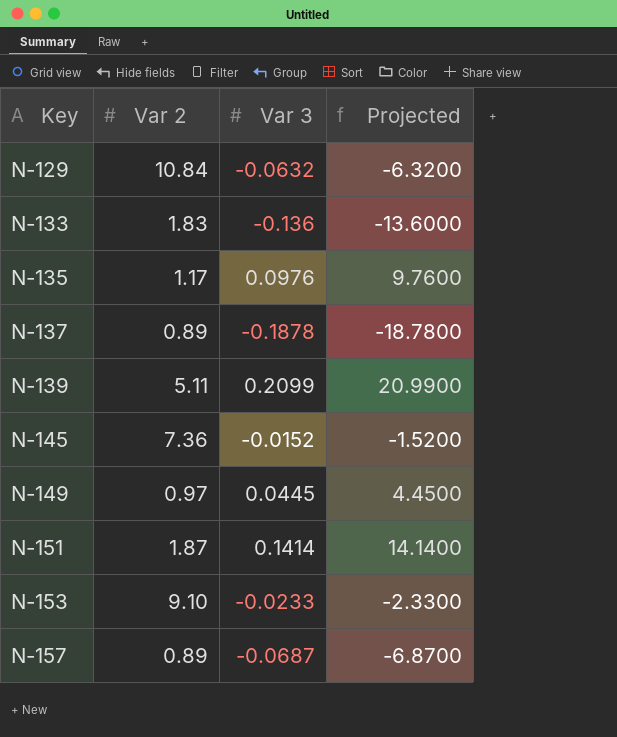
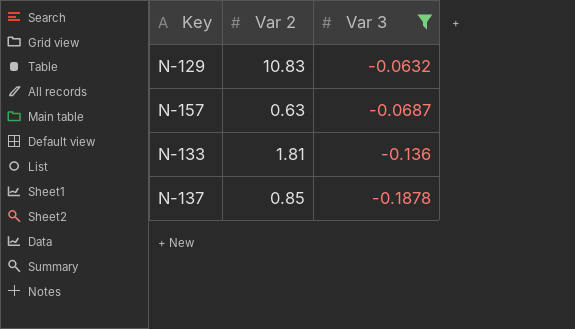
filter: none -> Var 3 <= -0.0632
row order: Key ascending -> Var 3 descending
column Projected | formula: [Var 3] * 100 -> none
N-129 | Var 2: 10.84 -> 10.83
N-157 | Var 2: 0.89 -> 0.63
N-133 | Var 2: 1.83 -> 1.81
N-137 | Var 2: 0.89 -> 0.85

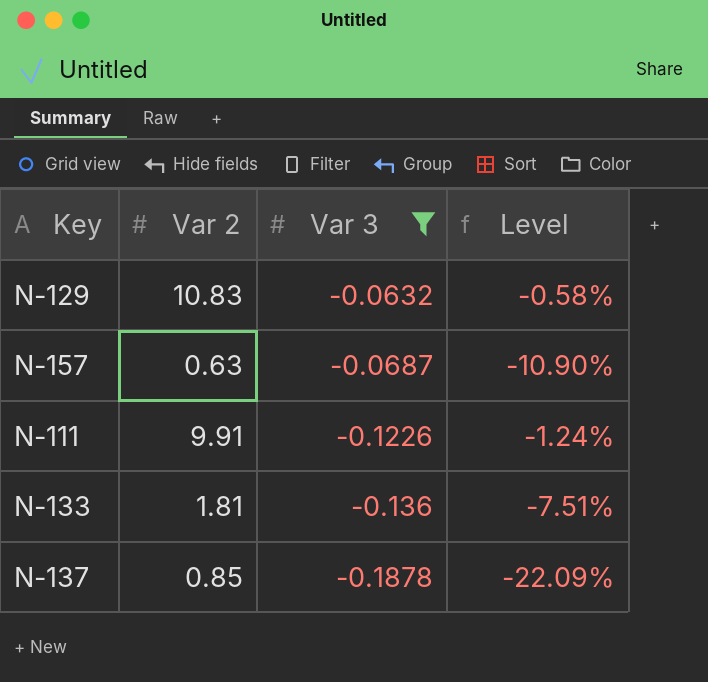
column Level | formula: none -> [Var 3] / [Var 2]
row N-111: none -> 9.91 | -0.1226 | -1.24%

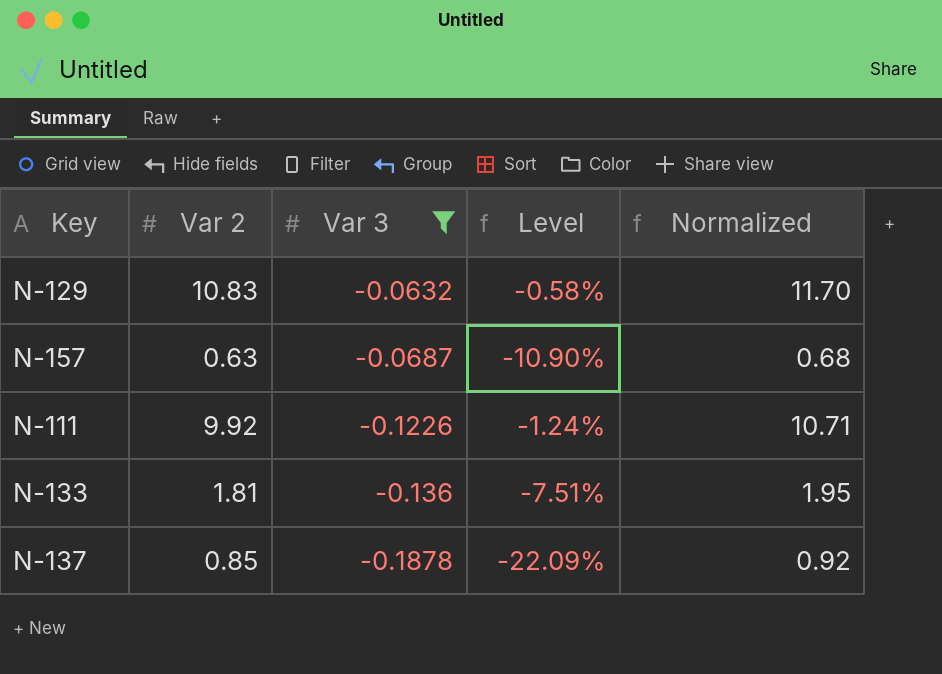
column Normalized | formula: none -> [Var 2] * 1.08
N-111 | Var 2: 9.91 -> 9.92

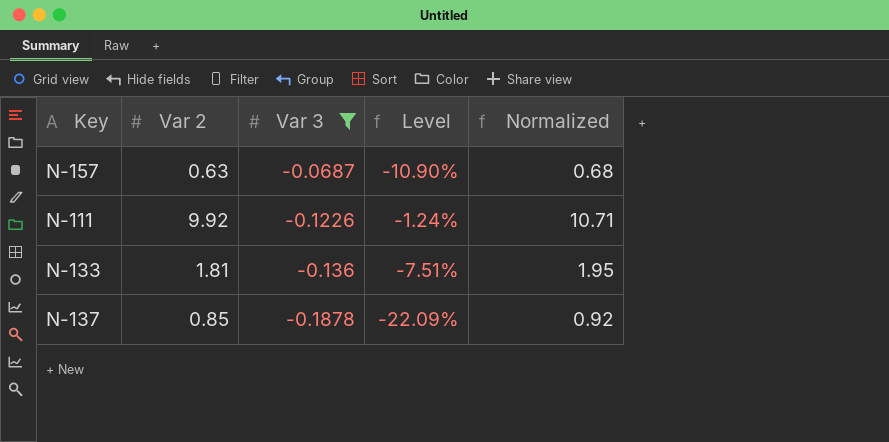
row N-129: 10.83 | -0.0632 | -0.58% | 11.70 -> none

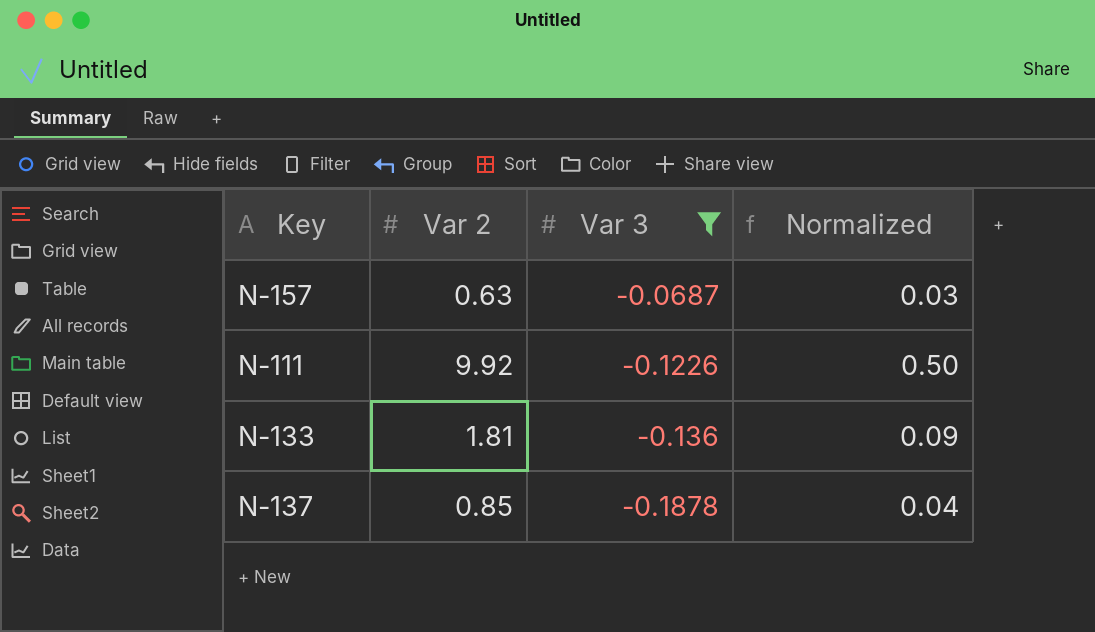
column Level | formula: [Var 3] / [Var 2] -> none
column Normalized | formula: [Var 2] * 1.08 -> [Var 2] * 0.05

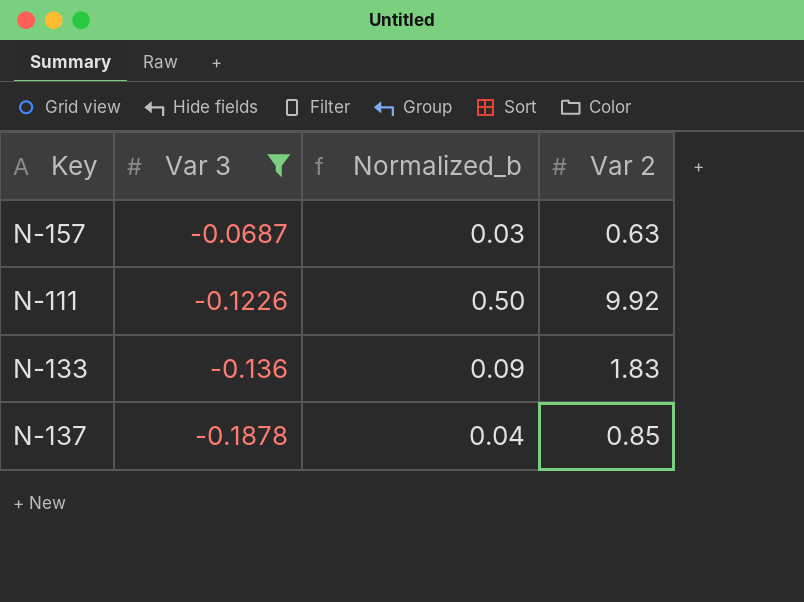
column name: Normalized -> Normalized_b
column Var 2 | position: 2 -> 4
N-133 | Var 2: 1.81 -> 1.83

